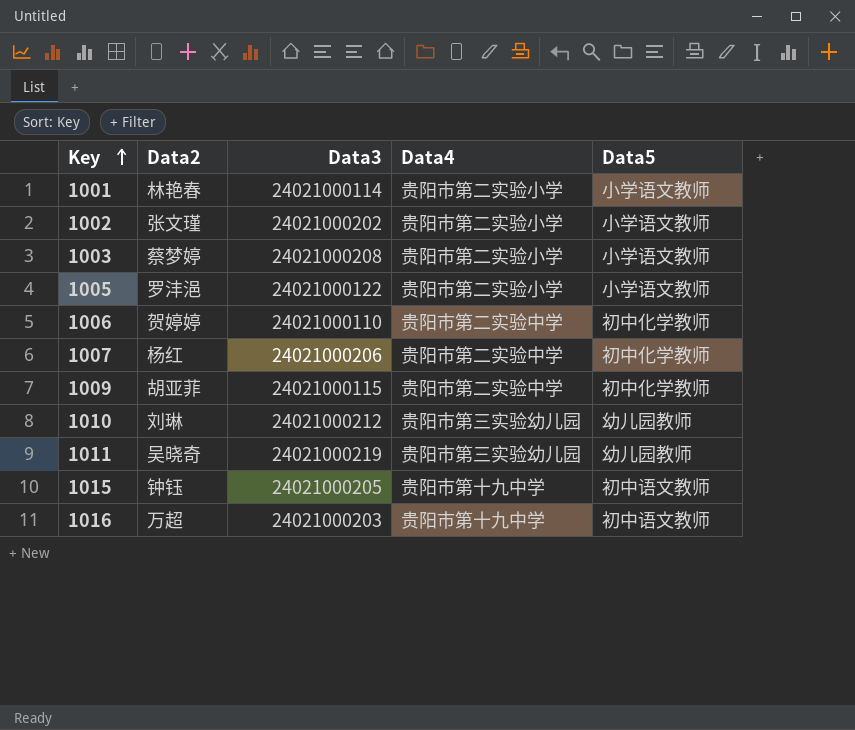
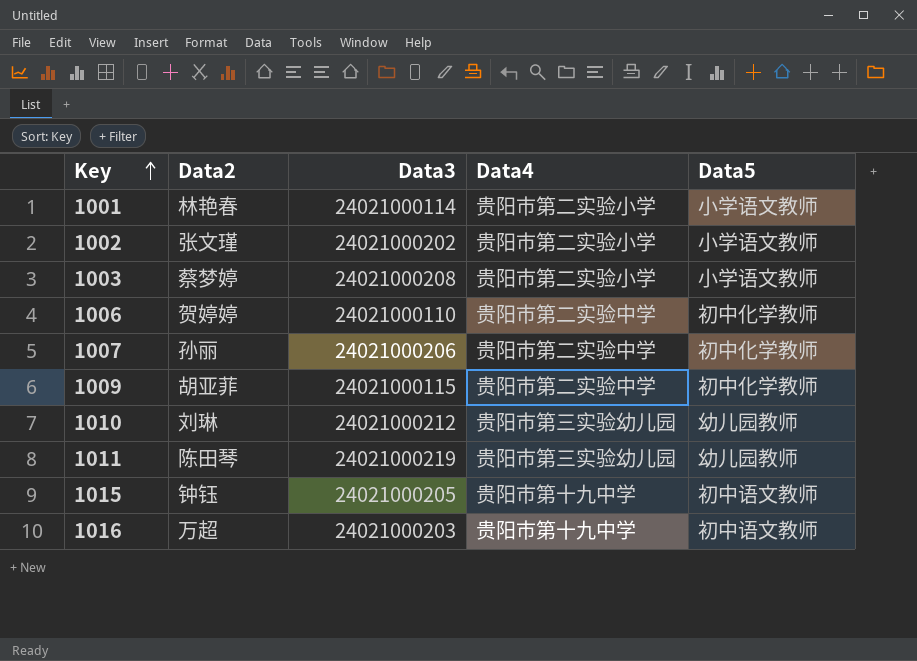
row 1005: 罗沣浥 | 24021000122 | 贵阳市第二实验小学 | 小学语文教师 -> none
1007 | Data2: 杨红 -> 孙丽
1011 | Data2: 吴晓奇 -> 陈田琴

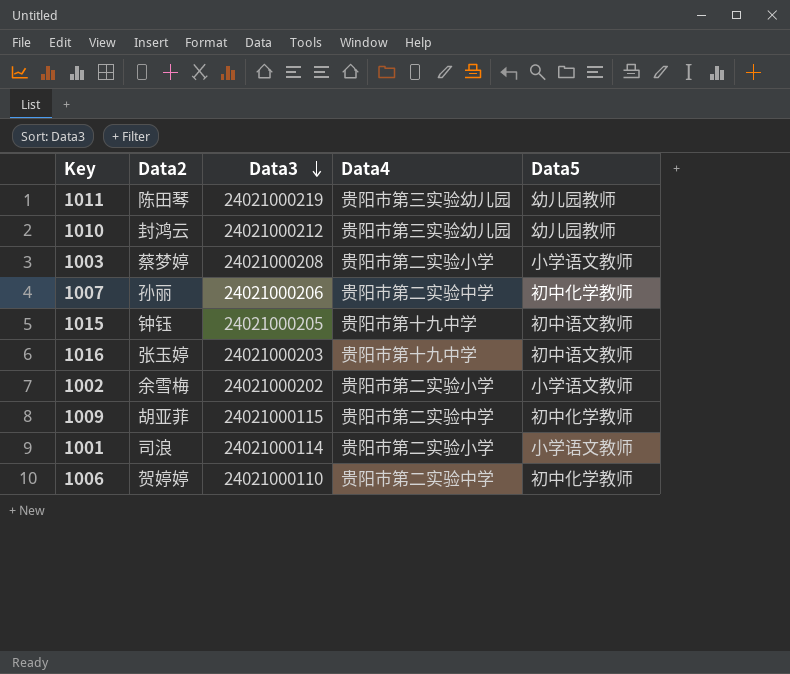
row order: Key ascending -> Data3 descending
1010 | Data2: 刘琳 -> 封鸿云
1016 | Data2: 万超 -> 张玉婷
1002 | Data2: 张文瑾 -> 余雪梅
1001 | Data2: 林艳春 -> 司浪

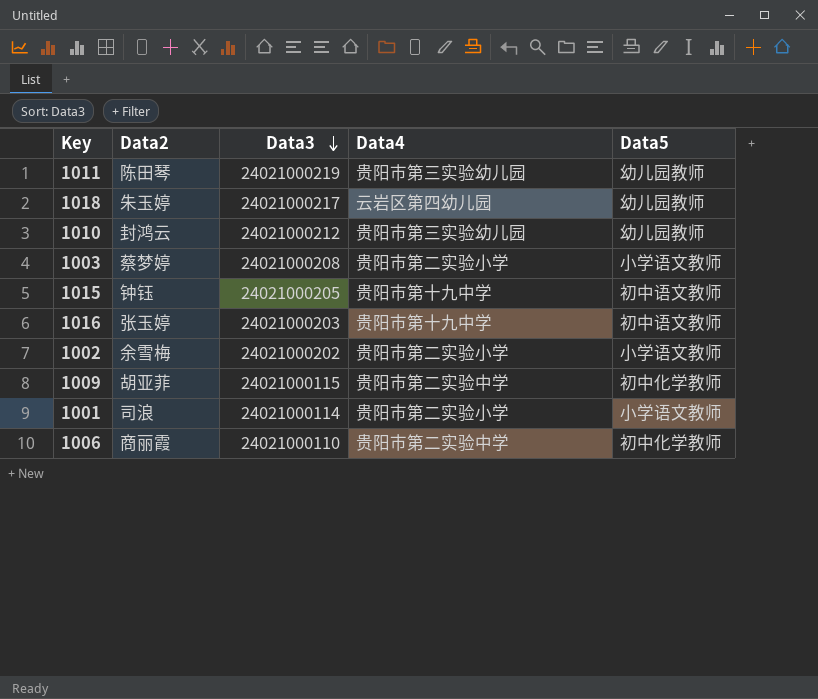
row 1007: 孙丽 | 24021000206 | 贵阳市第二实验中学 | 初中化学教师 -> none
row 1018: none -> 朱玉婷 | 24021000217 | 云岩区第四幼儿园 | 幼儿园教师
1006 | Data2: 贺婷婷 -> 商丽霞

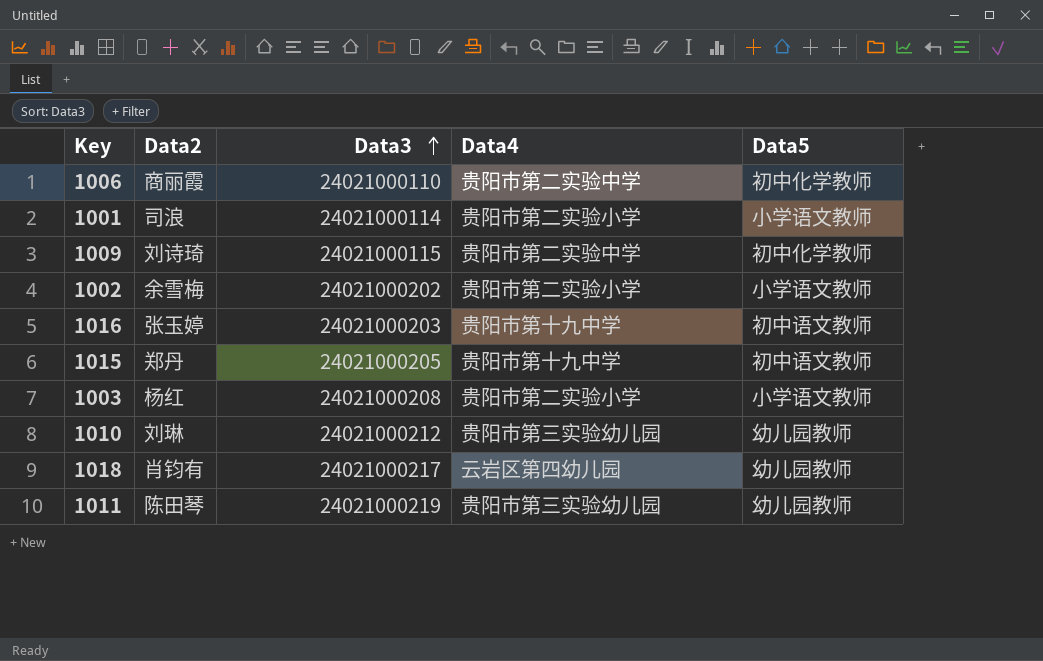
row order: Data3 descending -> Data3 ascending
1009 | Data2: 胡亚菲 -> 刘诗琦
1015 | Data2: 钟钰 -> 郑丹
1003 | Data2: 蔡梦婷 -> 杨红
1010 | Data2: 封鸿云 -> 刘琳
1018 | Data2: 朱玉婷 -> 肖钧有

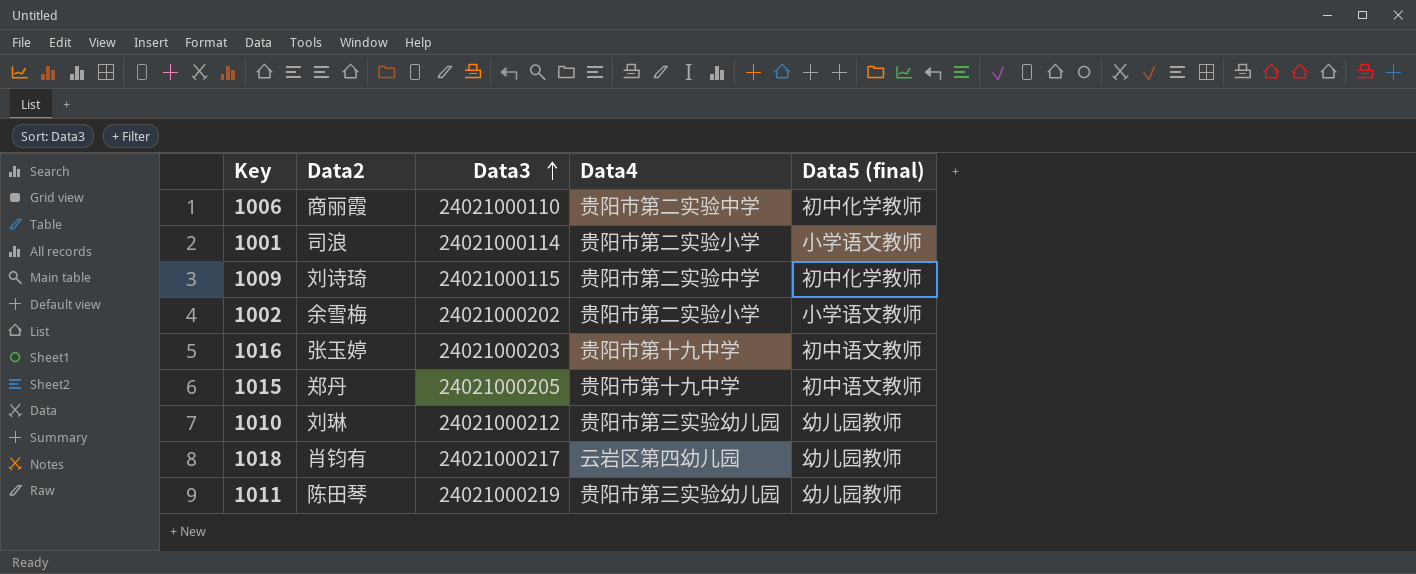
column name: Data5 -> Data5 (final)
row 1003: 杨红 | 24021000208 | 贵阳市第二实验小学 | 小学语文教师 -> none

